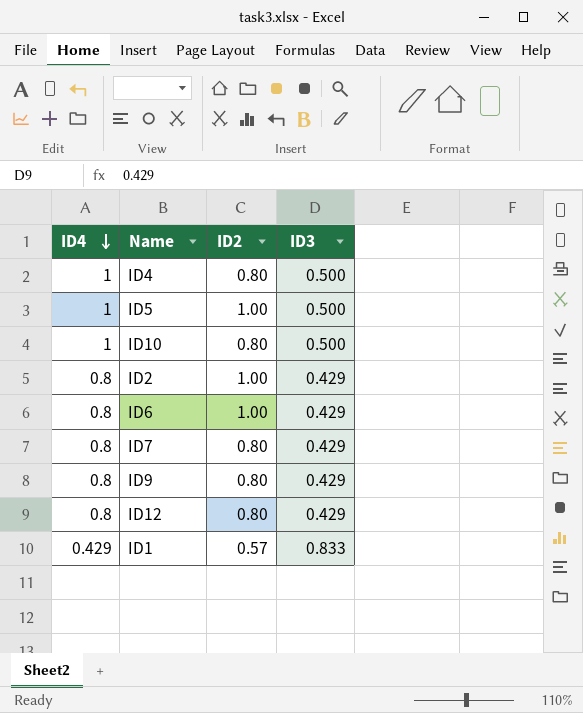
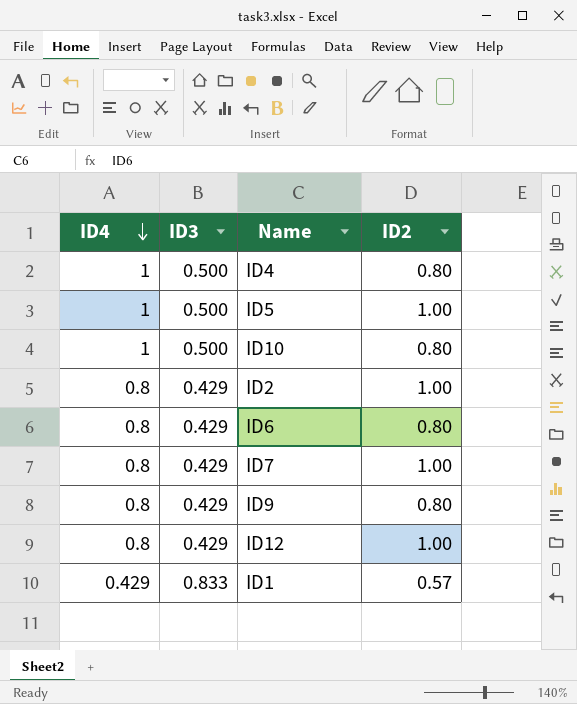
column ID3 | position: 4 -> 2
ID6 | ID2: 1.00 -> 0.80
ID7 | ID2: 0.80 -> 1.00
ID12 | ID2: 0.80 -> 1.00

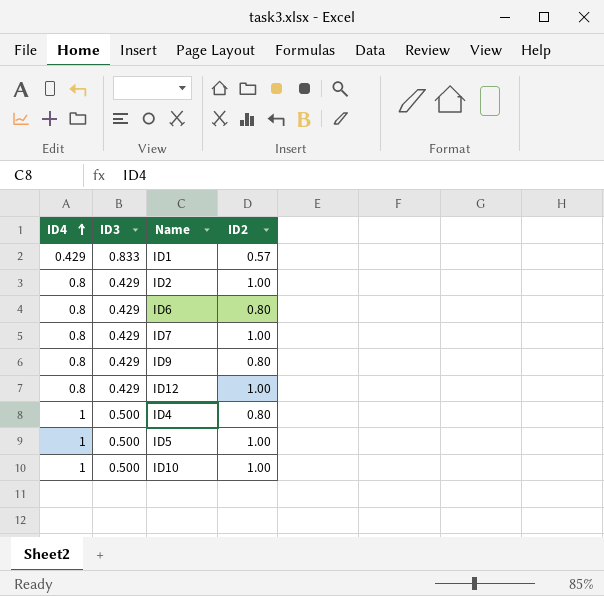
row order: ID4 descending -> ID4 ascending
ID10 | ID2: 0.80 -> 1.00

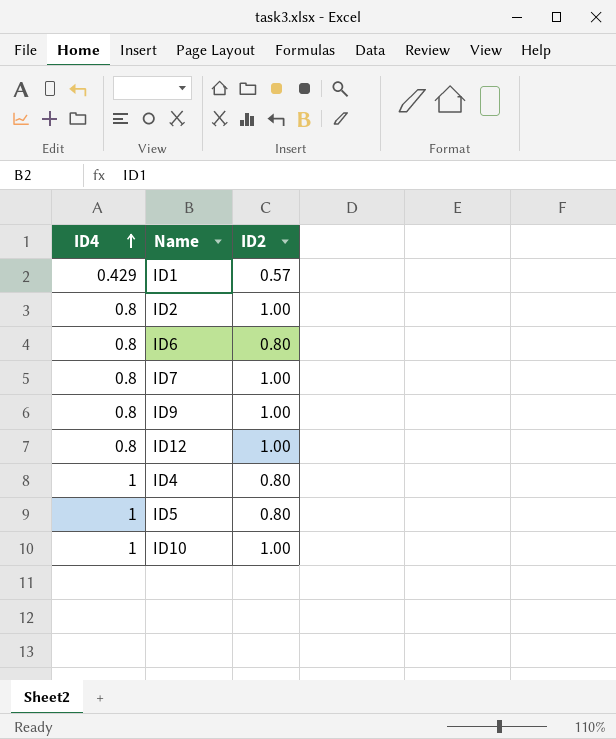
column ID3 | position: 2 -> none
ID9 | ID2: 0.80 -> 1.00
ID5 | ID2: 1.00 -> 0.80

